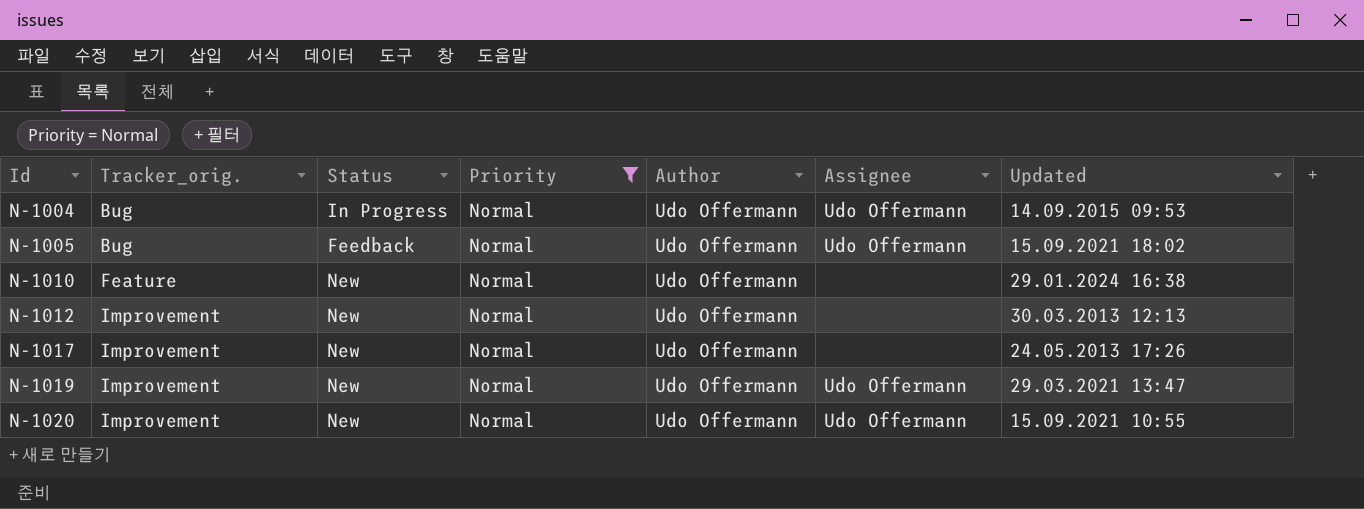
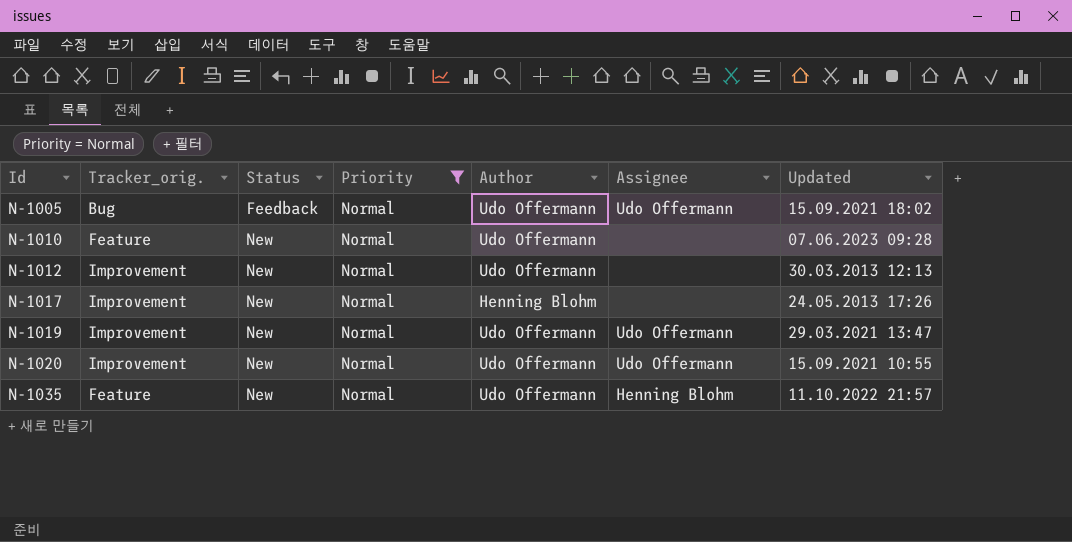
row N-1004: Bug | In Progress | Normal | Udo Offermann | Udo Offermann | 14.09.2015 09:53 -> none
N-1010 | Updated: 29.01.2024 16:38 -> 07.06.2023 09:28
N-1017 | Author: Udo Offermann -> Henning Blohm
row N-1035: none -> Feature | New | Normal | Udo Offermann | Henning Blohm | 11.10.2022 21:57

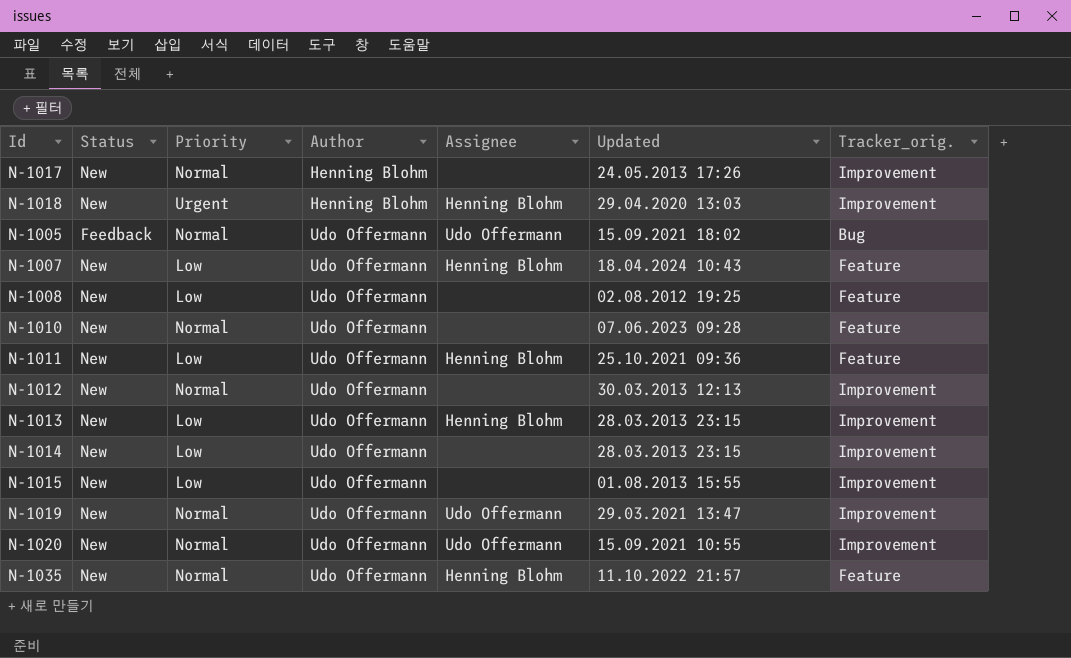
filter: Priority = Normal -> none
row order: Id ascending -> Author ascending
column Tracker_orig. | position: 2 -> 7

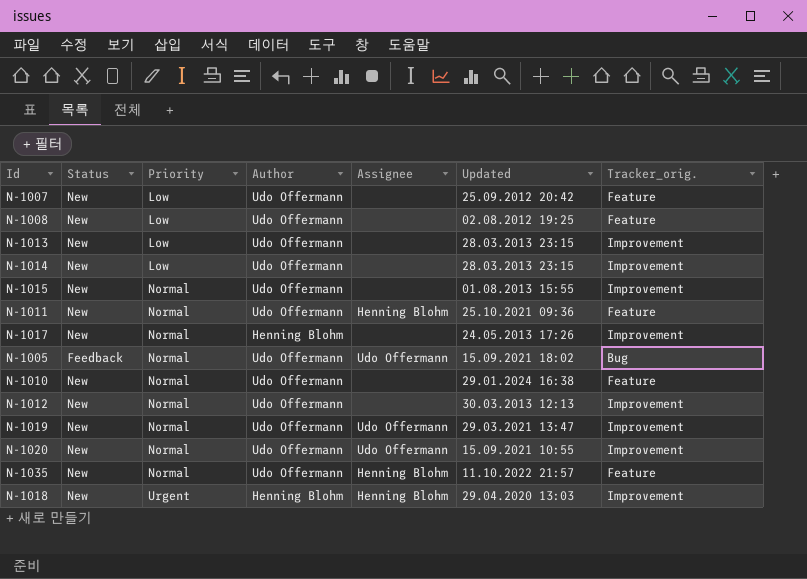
row order: Author ascending -> Priority ascending
N-1007 | Assignee: Henning Blohm -> none
N-1007 | Updated: 18.04.2024 10:43 -> 25.09.2012 20:42
N-1013 | Assignee: Henning Blohm -> none
N-1015 | Priority: Low -> Normal
N-1011 | Priority: Low -> Normal
N-1010 | Updated: 07.06.2023 09:28 -> 29.01.2024 16:38

